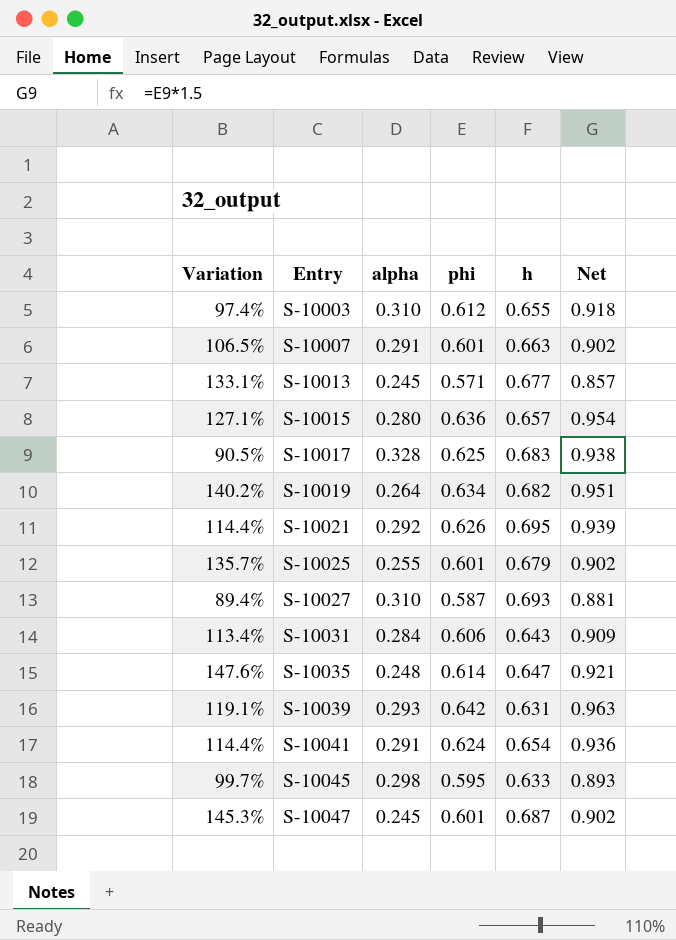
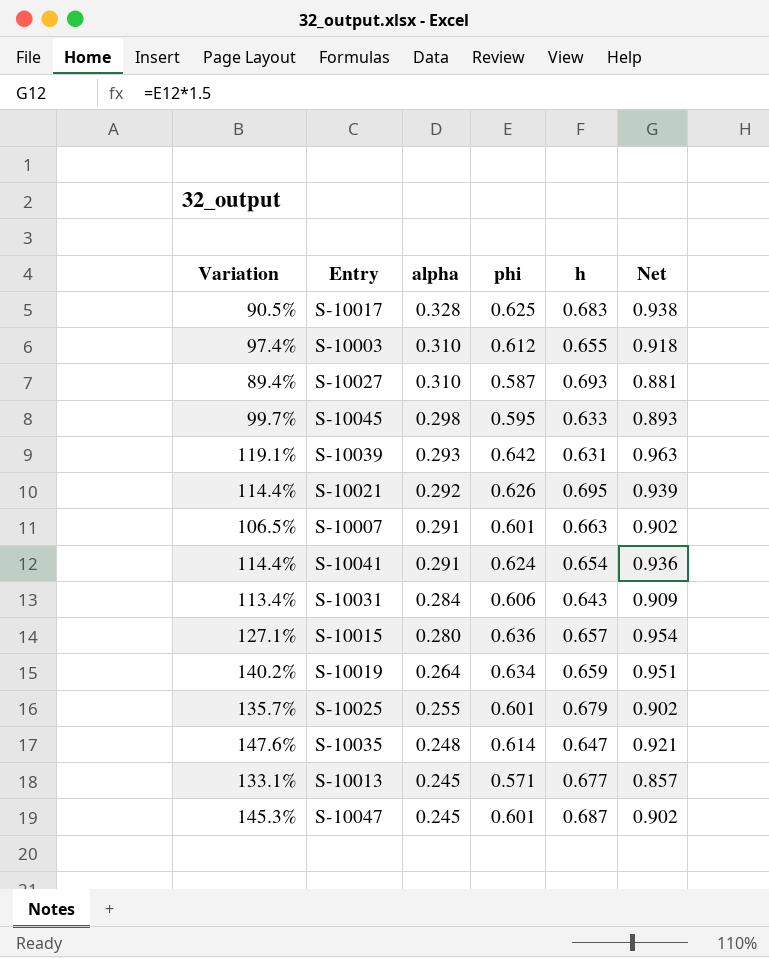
row order: Entry ascending -> alpha descending
S-10019 | h: 0.682 -> 0.659

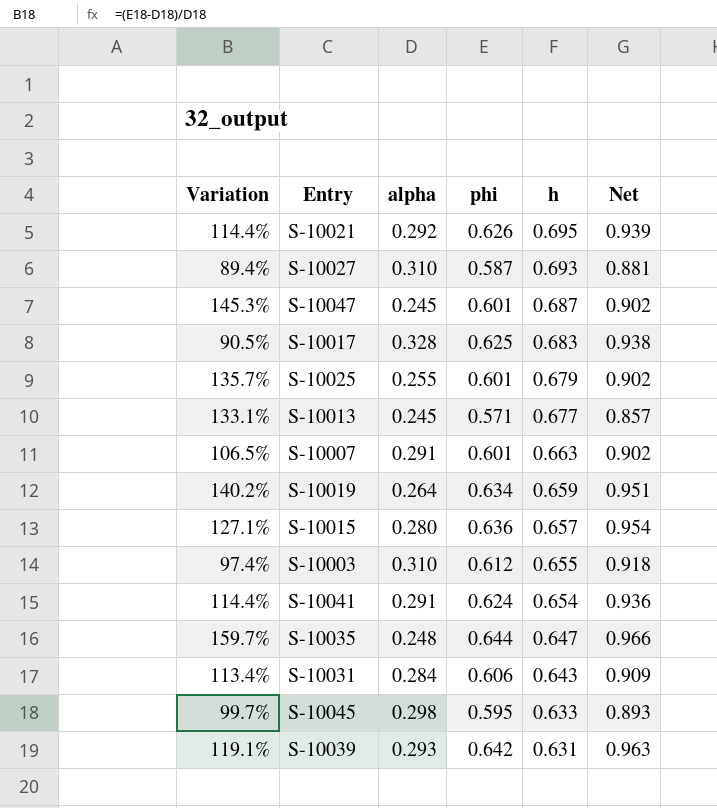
row order: alpha descending -> h descending
S-10035 | Variation: 147.6% -> 159.7%
S-10035 | phi: 0.614 -> 0.644
S-10035 | Net: 0.921 -> 0.966

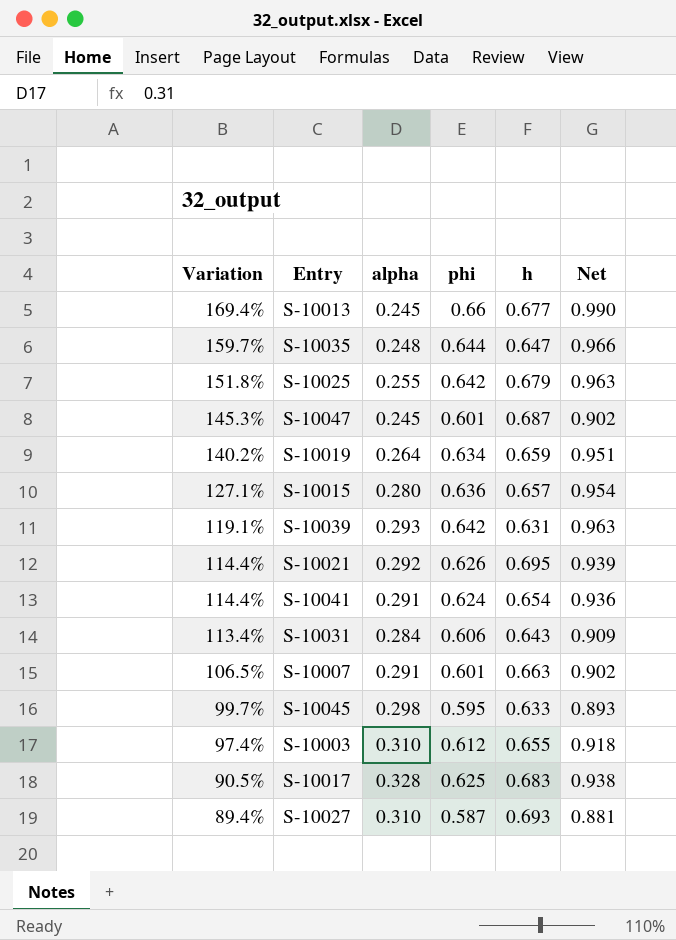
row order: h descending -> Variation descending
S-10013 | Variation: 133.1% -> 169.4%
S-10013 | phi: 0.571 -> 0.66
S-10013 | Net: 0.857 -> 0.990
S-10025 | Variation: 135.7% -> 151.8%
S-10025 | phi: 0.601 -> 0.642
S-10025 | Net: 0.902 -> 0.963

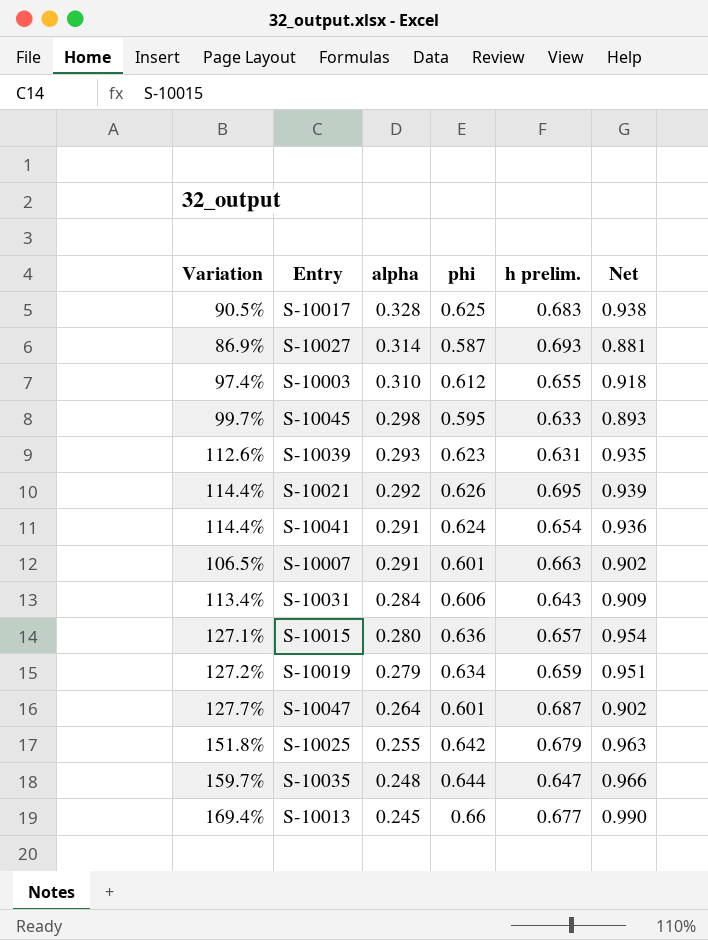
row order: Variation descending -> alpha descending
column name: h -> h prelim.
S-10027 | Variation: 89.4% -> 86.9%
S-10027 | alpha: 0.310 -> 0.314
S-10039 | Variation: 119.1% -> 112.6%
S-10039 | phi: 0.642 -> 0.623
S-10039 | Net: 0.963 -> 0.935
S-10019 | Variation: 140.2% -> 127.2%
S-10019 | alpha: 0.264 -> 0.279
S-10047 | Variation: 145.3% -> 127.7%
S-10047 | alpha: 0.245 -> 0.264

